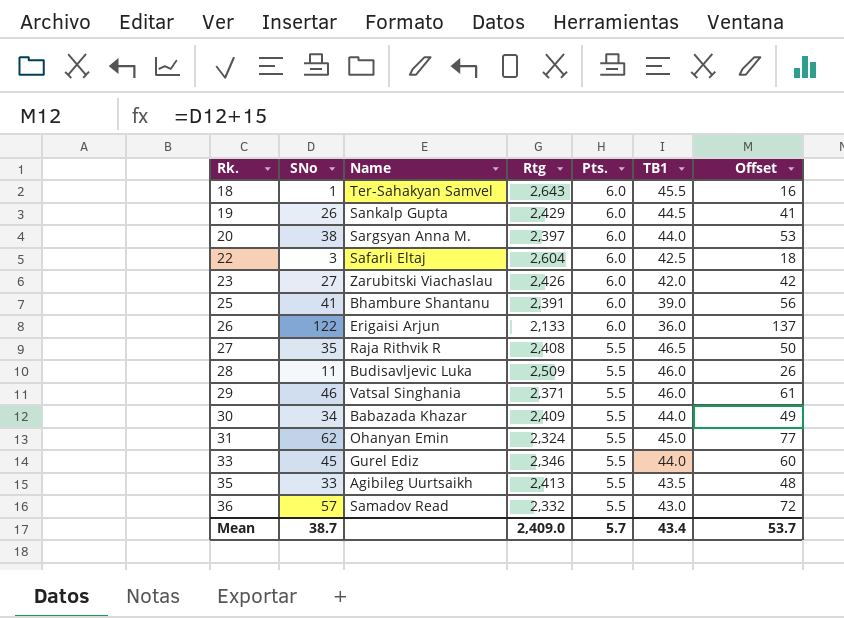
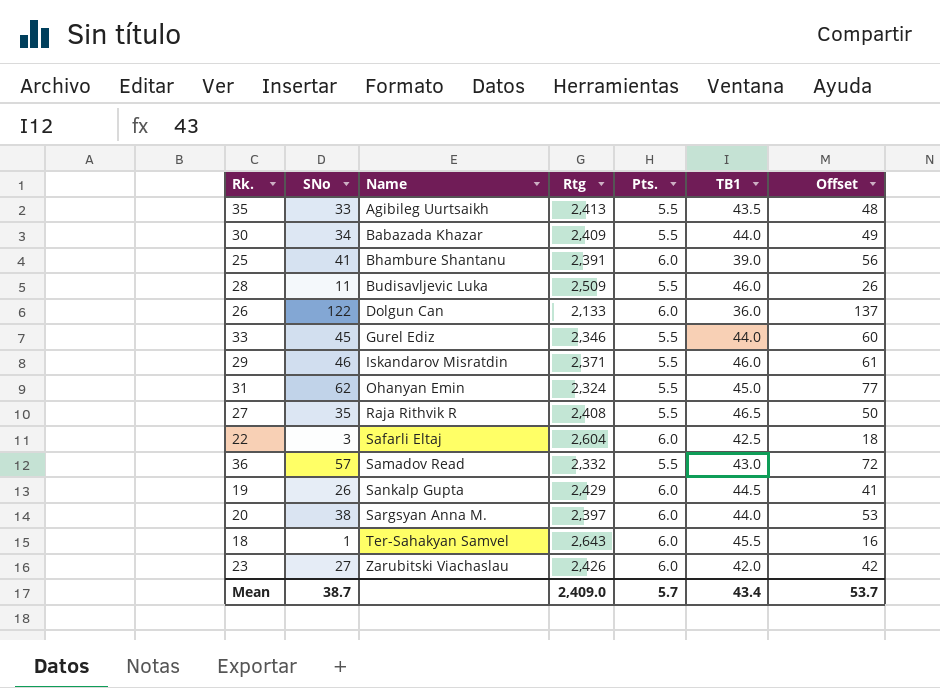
row order: Rk. ascending -> Name ascending
26 | Name: Erigaisi Arjun -> Dolgun Can
29 | Name: Vatsal Singhania -> Iskandarov Misratdin

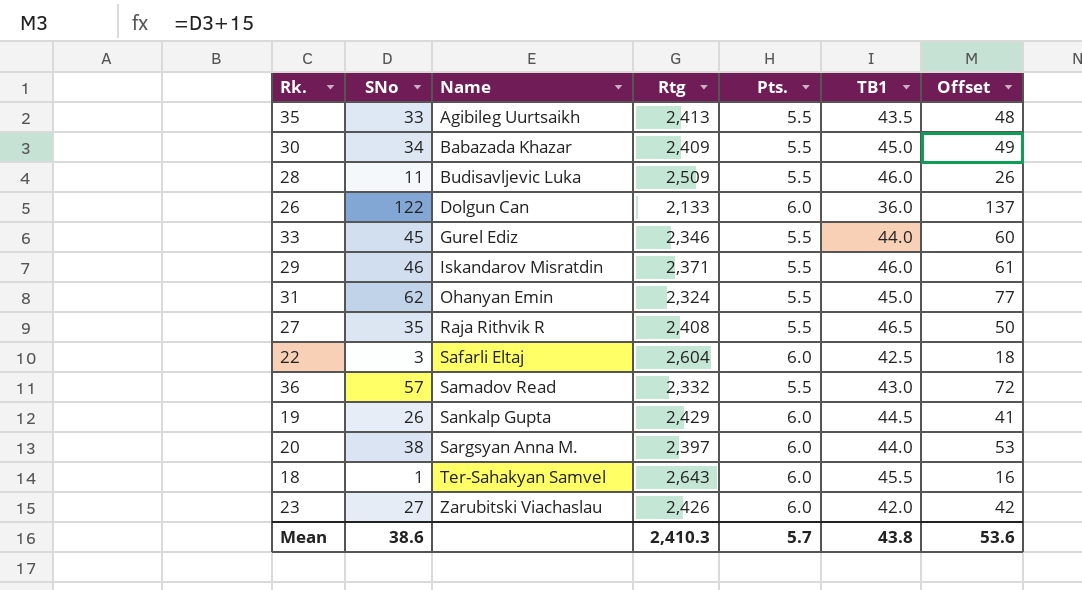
row 25: 41 | Bhambure Shantanu | 2,391 | 6.0 | 39.0 | 56 -> none
30 | TB1: 44.0 -> 45.0
Mean | SNo: 38.7 -> 38.6
Mean | Rtg: 2,409.0 -> 2,410.3
Mean | TB1: 43.4 -> 43.8
Mean | Offset: 53.7 -> 53.6

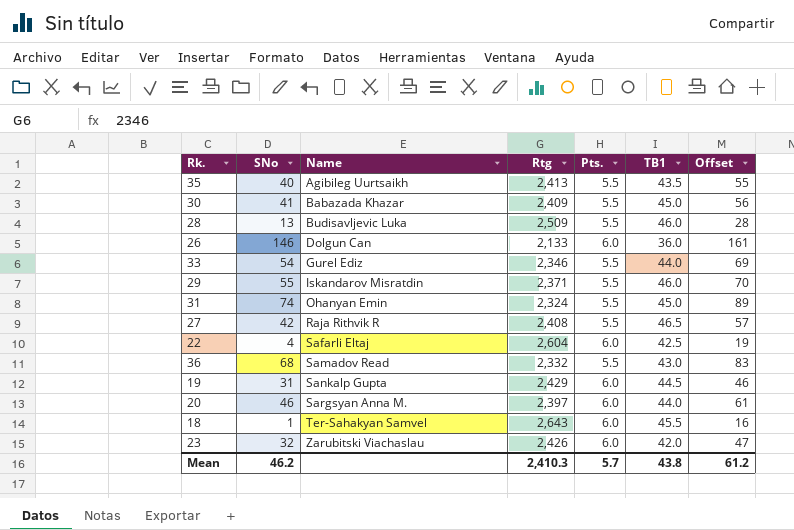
35 | SNo: 33 -> 40
35 | Offset: 48 -> 55
30 | SNo: 34 -> 41
30 | Offset: 49 -> 56
28 | SNo: 11 -> 13
28 | Offset: 26 -> 28
26 | SNo: 122 -> 146
26 | Offset: 137 -> 161
33 | SNo: 45 -> 54
33 | Offset: 60 -> 69
29 | SNo: 46 -> 55
29 | Offset: 61 -> 70
31 | SNo: 62 -> 74
31 | Offset: 77 -> 89
27 | SNo: 35 -> 42
27 | Offset: 50 -> 57
22 | SNo: 3 -> 4
22 | Offset: 18 -> 19
36 | SNo: 57 -> 68
36 | Offset: 72 -> 83
19 | SNo: 26 -> 31
19 | Offset: 41 -> 46
20 | SNo: 38 -> 46
20 | Offset: 53 -> 61
23 | SNo: 27 -> 32
23 | Offset: 42 -> 47
Mean | SNo: 38.6 -> 46.2
Mean | Offset: 53.6 -> 61.2

